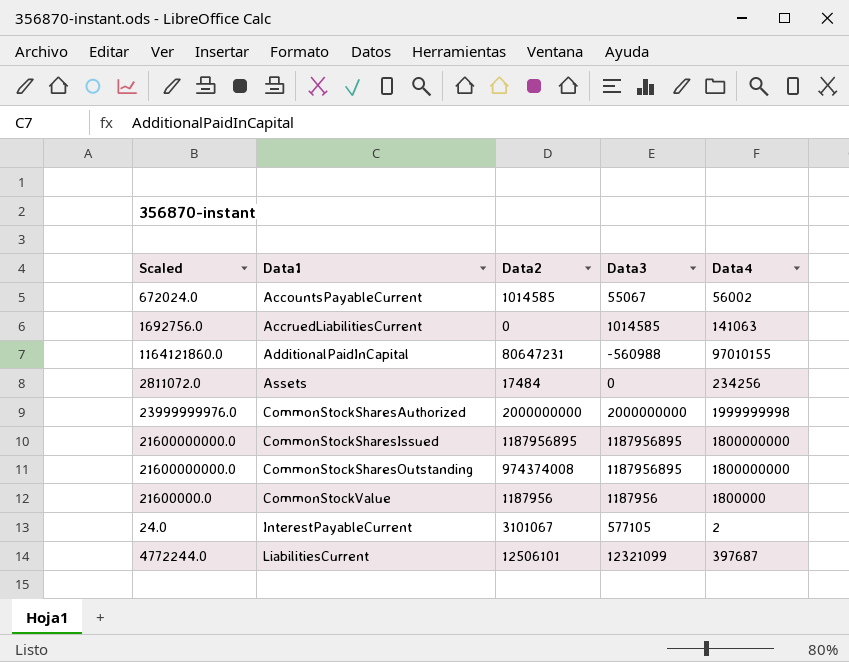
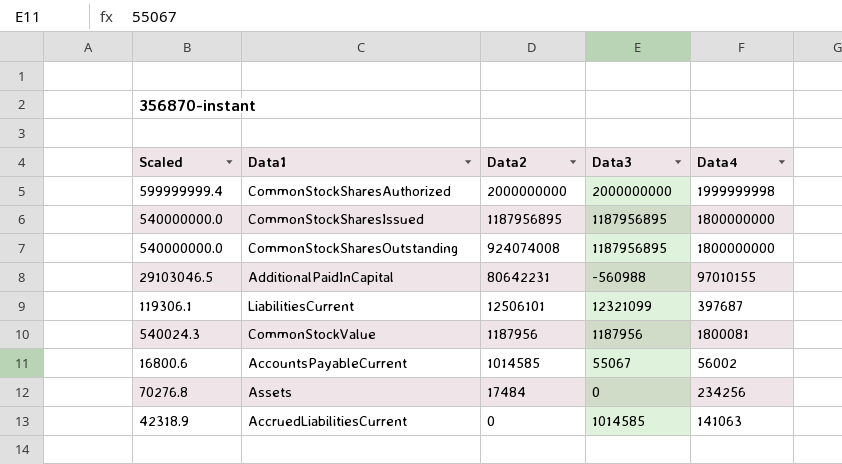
row order: Data1 ascending -> Data2 descending
column Scaled | formula: [Data4] * 12 -> [Data4] * 0.3
row InterestPayableCurrent: 24.0 | 3101067 | 577105 | 2 -> none
CommonStockSharesOutstanding | Data2: 974374008 -> 924074008
AdditionalPaidInCapital | Data2: 80647231 -> 80642231
CommonStockValue | Data4: 1800000 -> 1800081

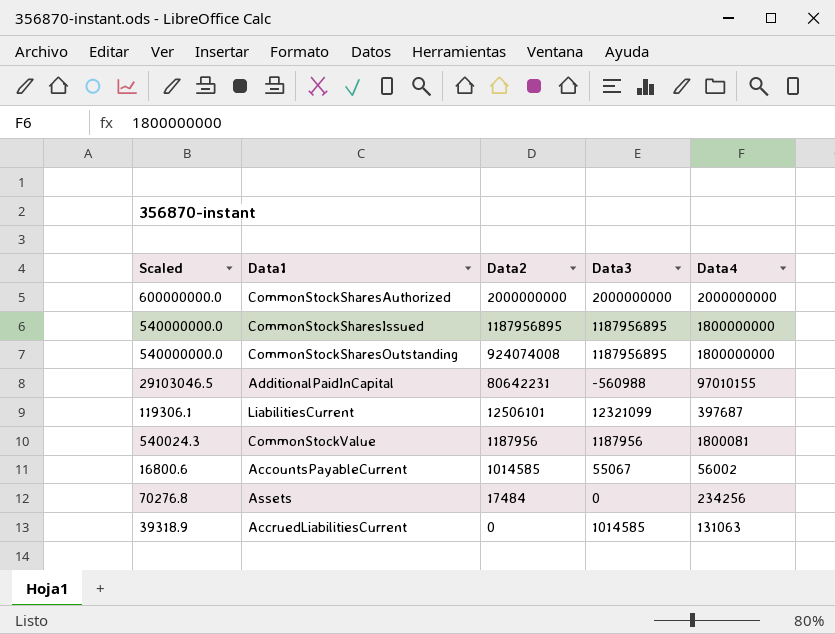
CommonStockSharesAuthorized | Scaled: 599999999.4 -> 600000000.0
CommonStockSharesAuthorized | Data4: 1999999998 -> 2000000000
AccruedLiabilitiesCurrent | Scaled: 42318.9 -> 39318.9
AccruedLiabilitiesCurrent | Data4: 141063 -> 131063

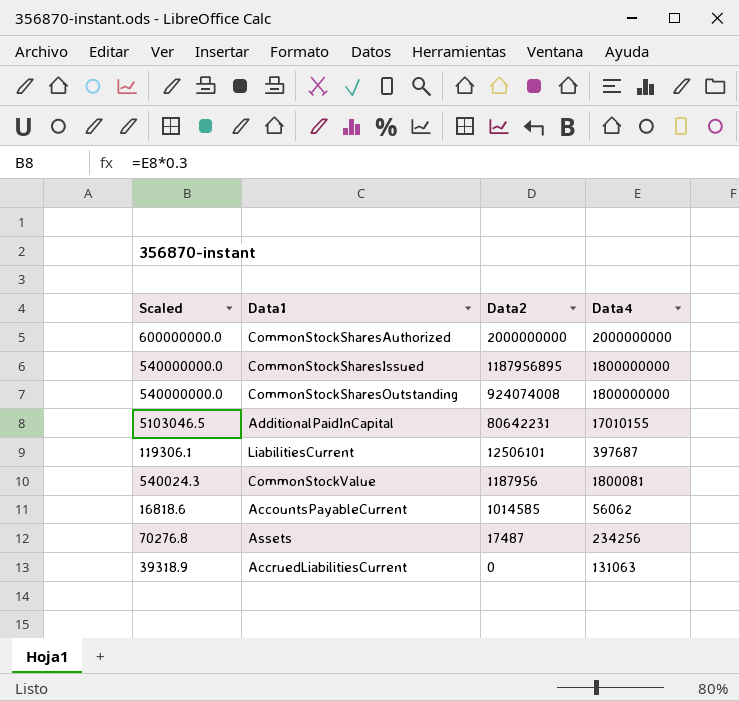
column Data3 | position: 4 -> none
AdditionalPaidInCapital | Scaled: 29103046.5 -> 5103046.5
AdditionalPaidInCapital | Data4: 97010155 -> 17010155
AccountsPayableCurrent | Scaled: 16800.6 -> 16818.6
AccountsPayableCurrent | Data4: 56002 -> 56062
Assets | Data2: 17484 -> 17487

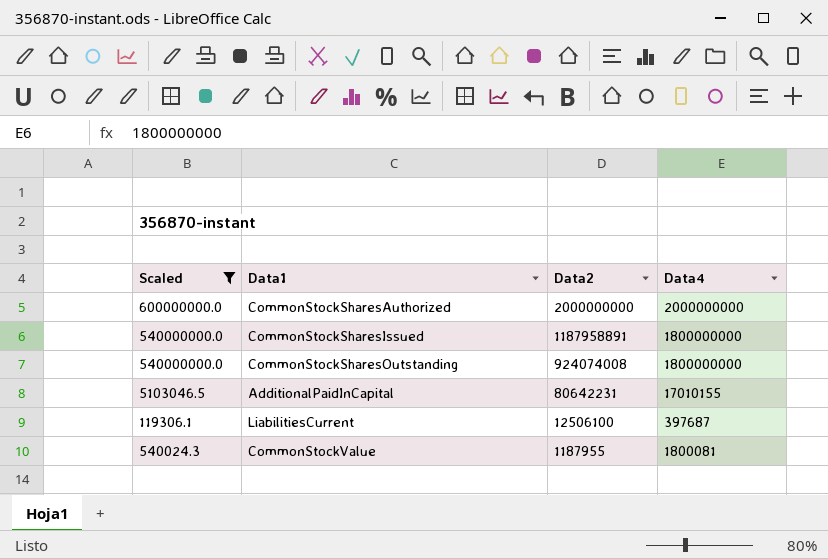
filter: none -> Scaled >= 119306.1
CommonStockSharesIssued | Data2: 1187956895 -> 1187958891
LiabilitiesCurrent | Data2: 12506101 -> 12506100
CommonStockValue | Data2: 1187956 -> 1187955

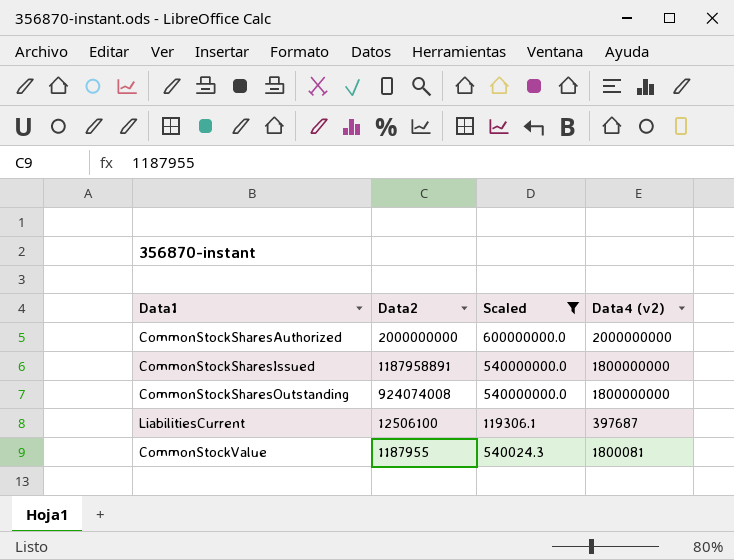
column Scaled | position: 1 -> 3
column name: Data4 -> Data4 (v2)
row AdditionalPaidInCapital: 5103046.5 | 80642231 | 17010155 -> none

